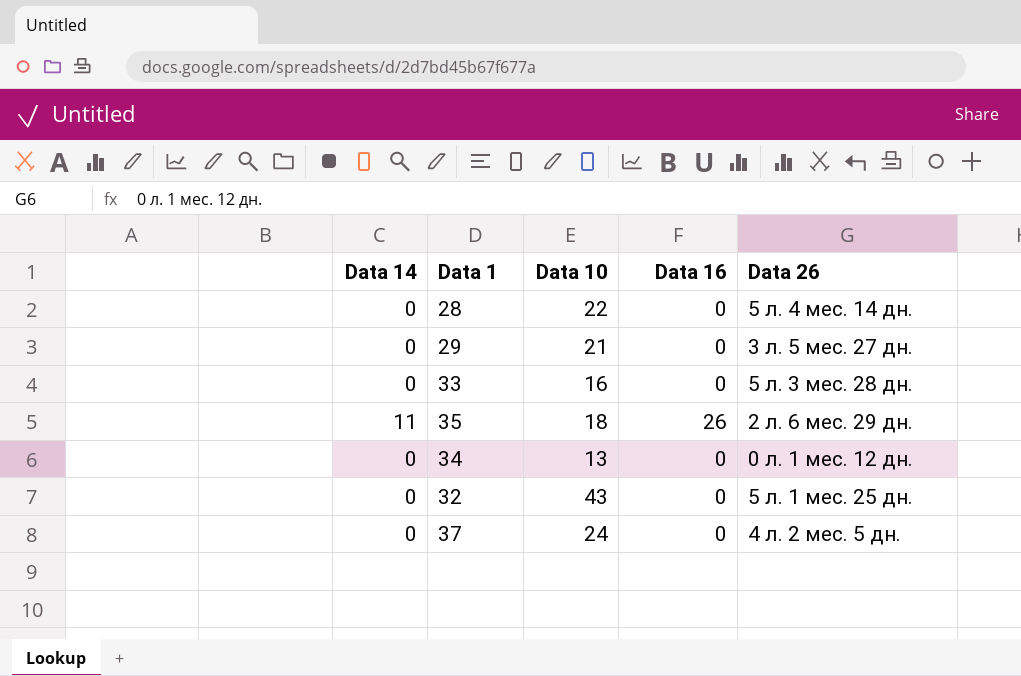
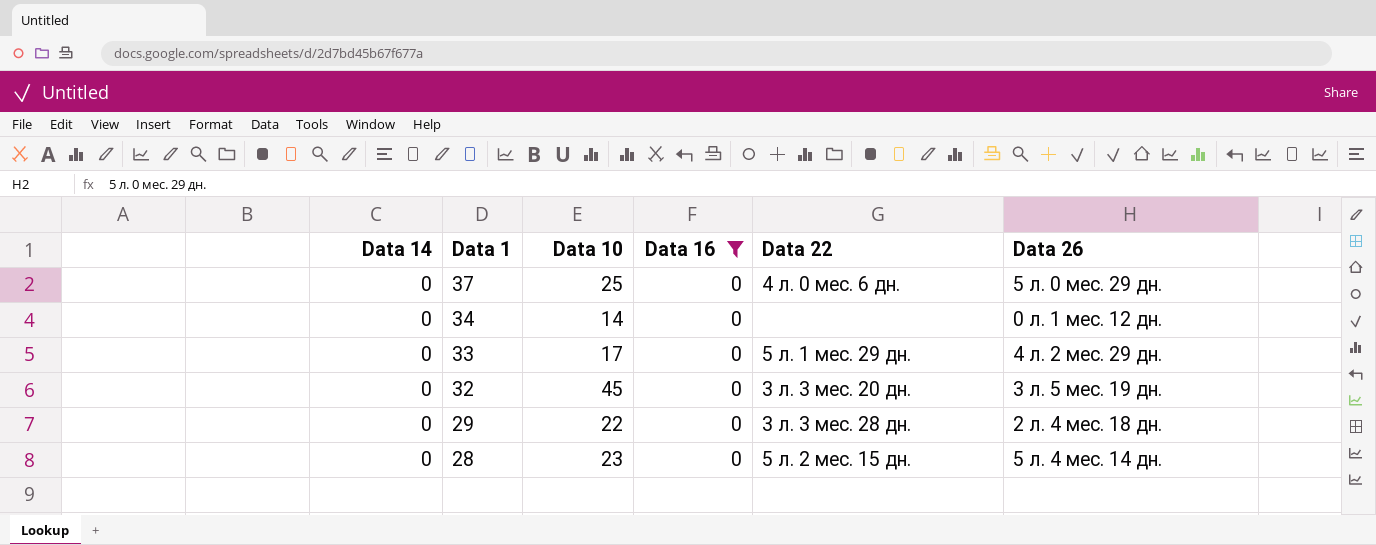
filter: none -> Data 16 = 0
row order: none -> Data 1 descending
column Data 22 | position: none -> 5
37 | Data 10: 24 -> 25
37 | Data 26: 4 л. 2 мес. 5 дн. -> 5 л. 0 мес. 29 дн.
34 | Data 10: 13 -> 14
33 | Data 10: 16 -> 17
33 | Data 26: 5 л. 3 мес. 28 дн. -> 4 л. 2 мес. 29 дн.
32 | Data 10: 43 -> 45
32 | Data 26: 5 л. 1 мес. 25 дн. -> 3 л. 5 мес. 19 дн.
29 | Data 10: 21 -> 22
29 | Data 26: 3 л. 5 мес. 27 дн. -> 2 л. 4 мес. 18 дн.
28 | Data 10: 22 -> 23

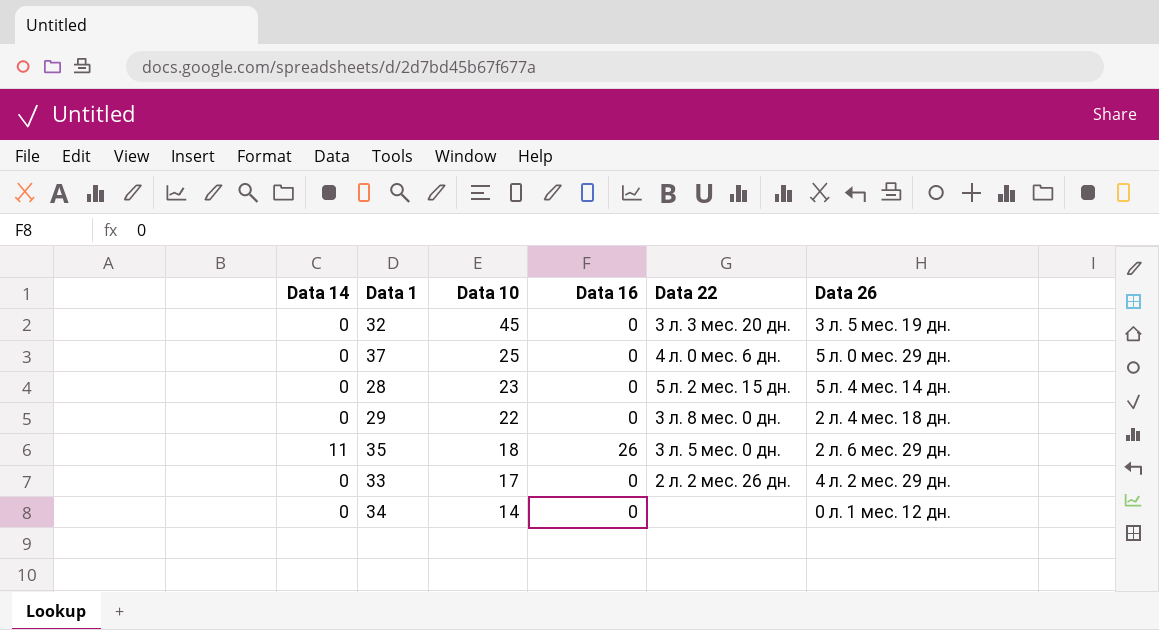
filter: Data 16 = 0 -> none
row order: Data 1 descending -> Data 10 descending
29 | Data 22: 3 л. 3 мес. 28 дн. -> 3 л. 8 мес. 0 дн.
33 | Data 22: 5 л. 1 мес. 29 дн. -> 2 л. 2 мес. 26 дн.

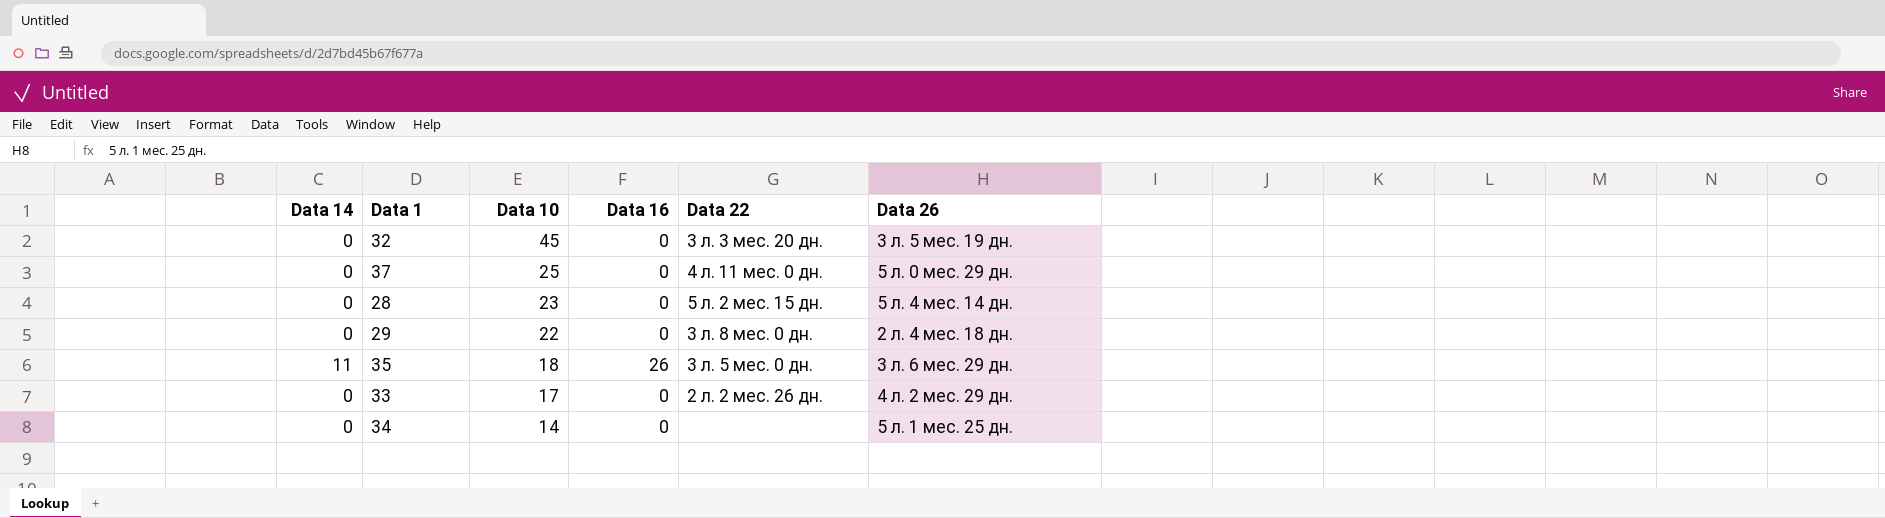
37 | Data 22: 4 л. 0 мес. 6 дн. -> 4 л. 11 мес. 0 дн.
35 | Data 26: 2 л. 6 мес. 29 дн. -> 3 л. 6 мес. 29 дн.
34 | Data 26: 0 л. 1 мес. 12 дн. -> 5 л. 1 мес. 25 дн.

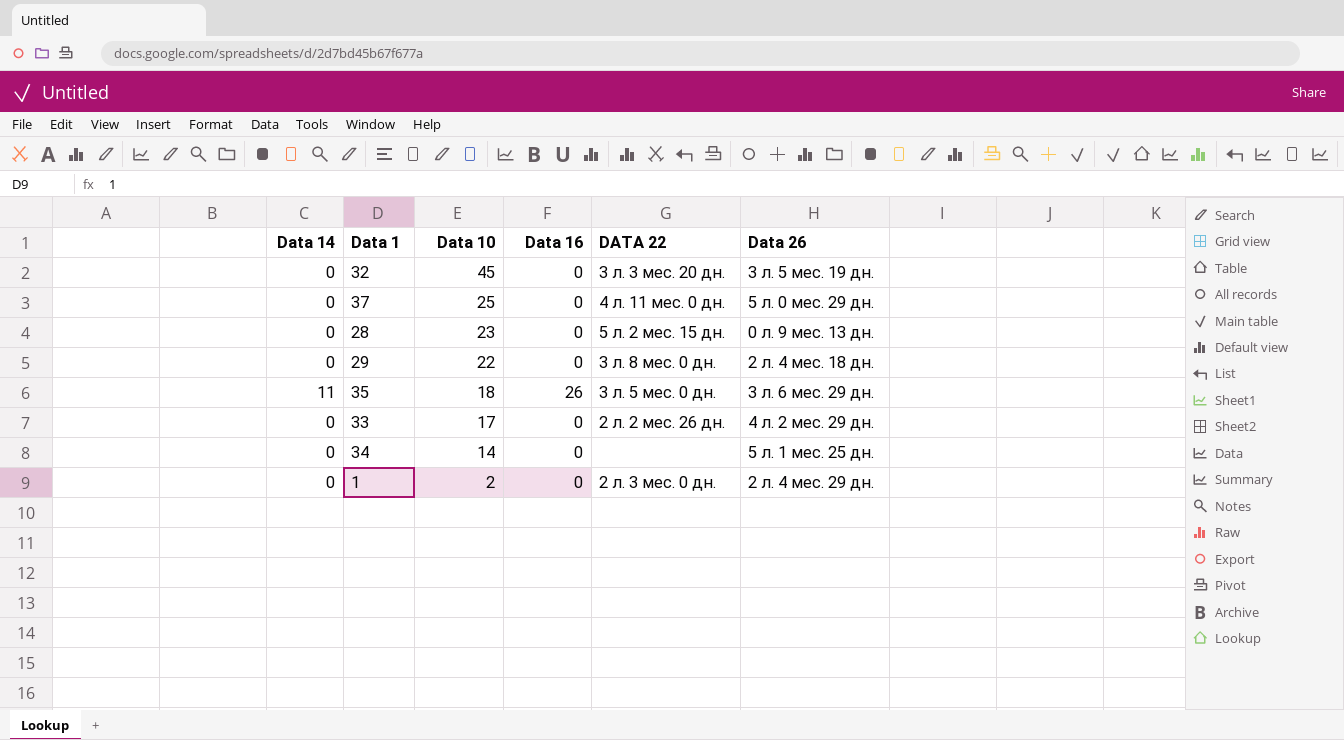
column name: Data 22 -> DATA 22
28 | Data 26: 5 л. 4 мес. 14 дн. -> 0 л. 9 мес. 13 дн.
row 1: none -> 0 | 2 | 0 | 2 л. 3 мес. 0 дн. | 2 л. 4 мес. 29 дн.

